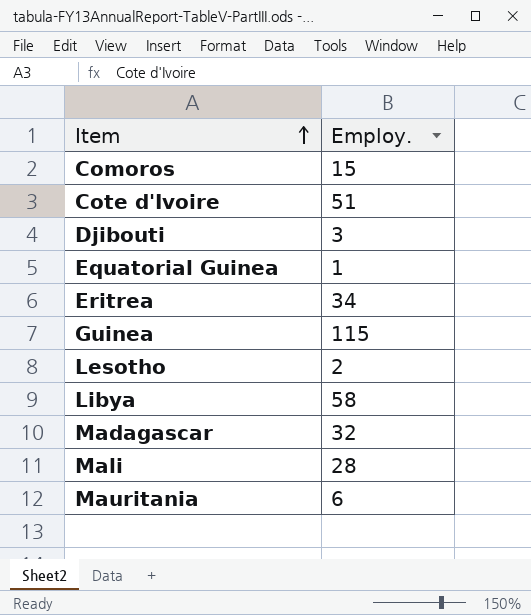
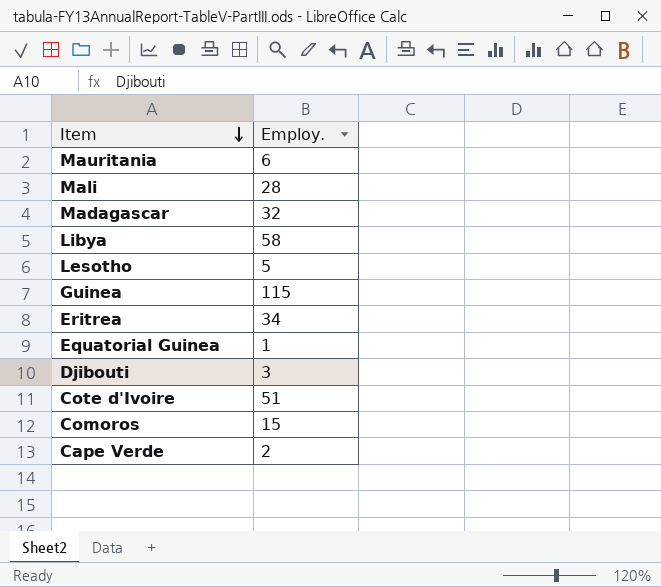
row order: Item ascending -> Item descending
Lesotho | Employ.: 2 -> 5
row Cape Verde: none -> 2

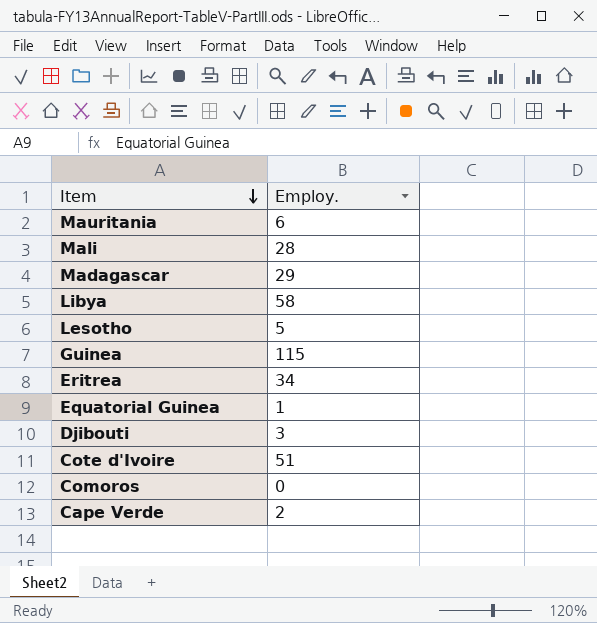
Madagascar | Employ.: 32 -> 29
Comoros | Employ.: 15 -> 0

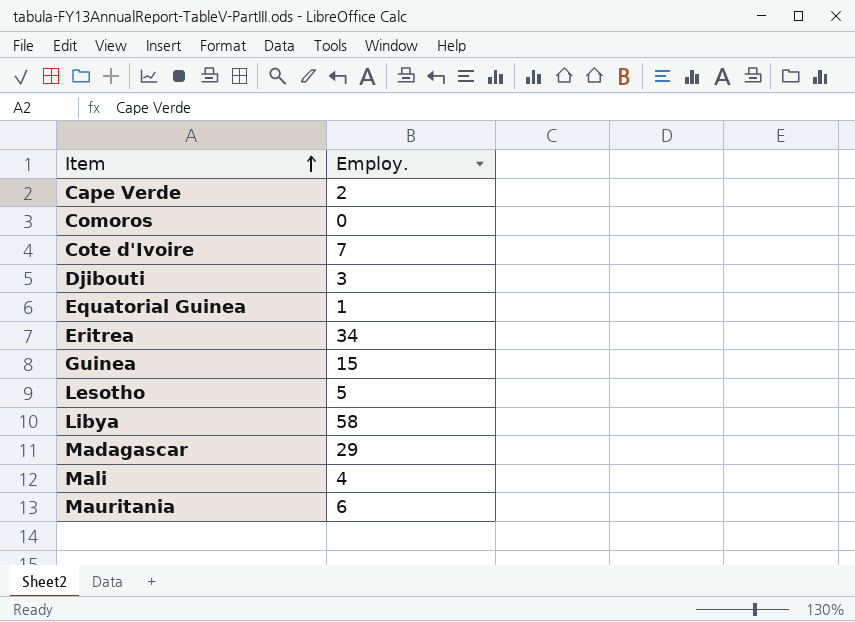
row order: Item descending -> Item ascending
Cote d'Ivoire | Employ.: 51 -> 7
Guinea | Employ.: 115 -> 15
Mali | Employ.: 28 -> 4

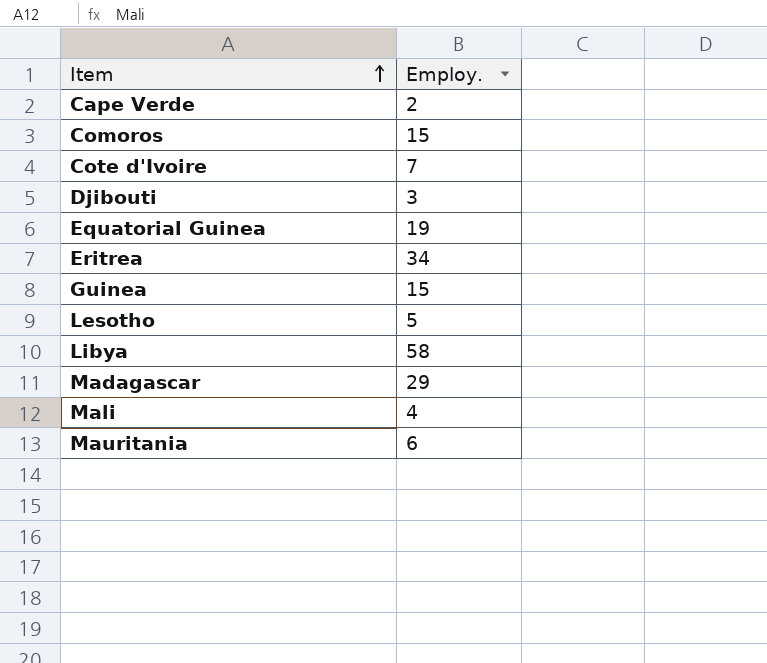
Comoros | Employ.: 0 -> 15
Equatorial Guinea | Employ.: 1 -> 19

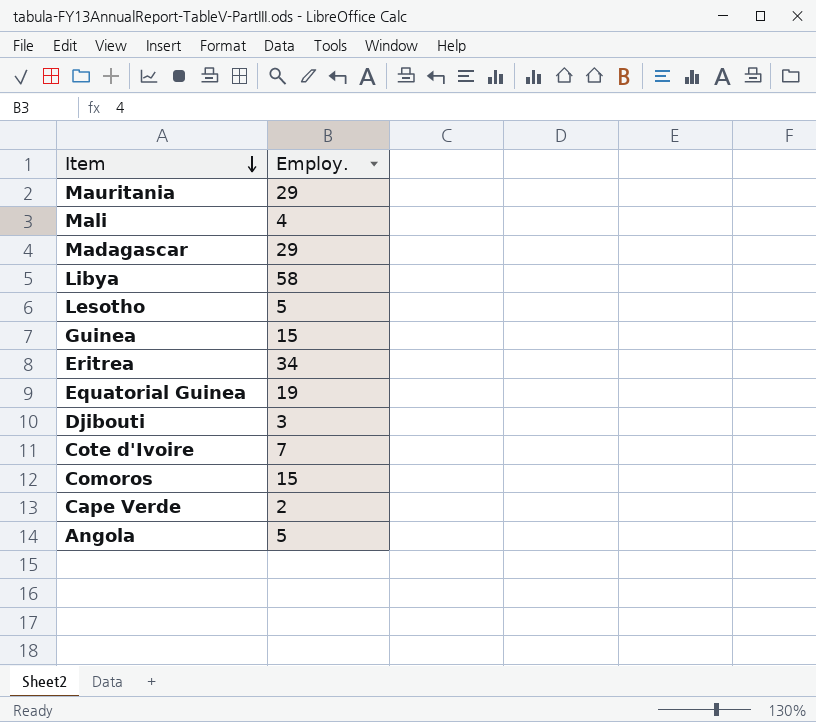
row order: Item ascending -> Item descending
Mauritania | Employ.: 6 -> 29
row Angola: none -> 5

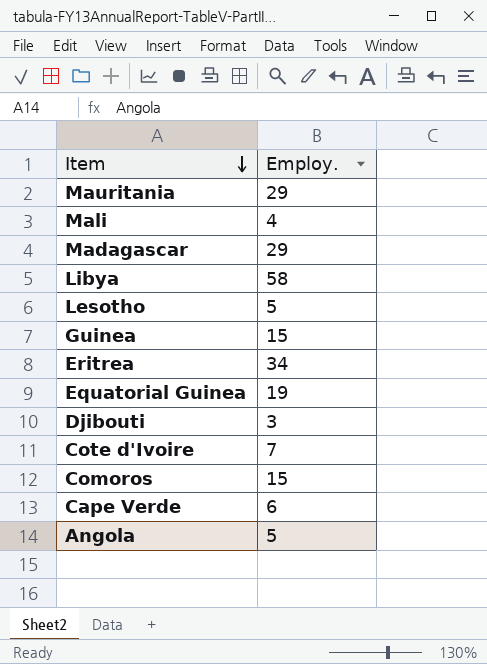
Cape Verde | Employ.: 2 -> 6

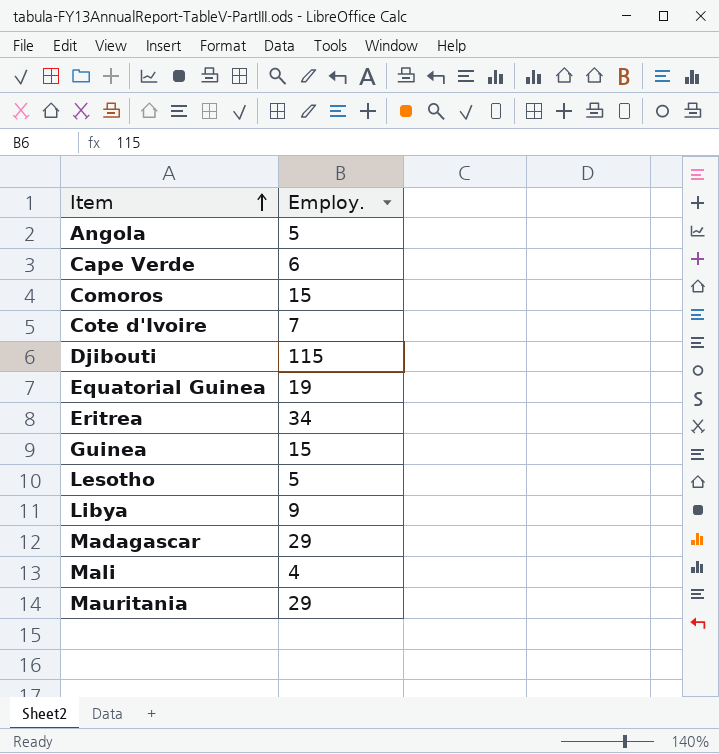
row order: Item descending -> Item ascending
Djibouti | Employ.: 3 -> 115
Libya | Employ.: 58 -> 9

